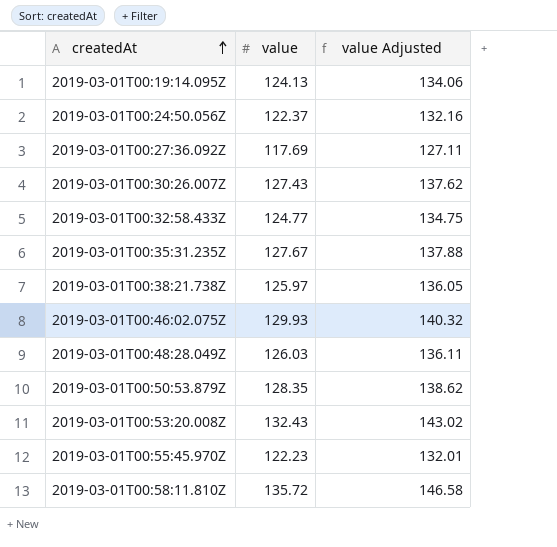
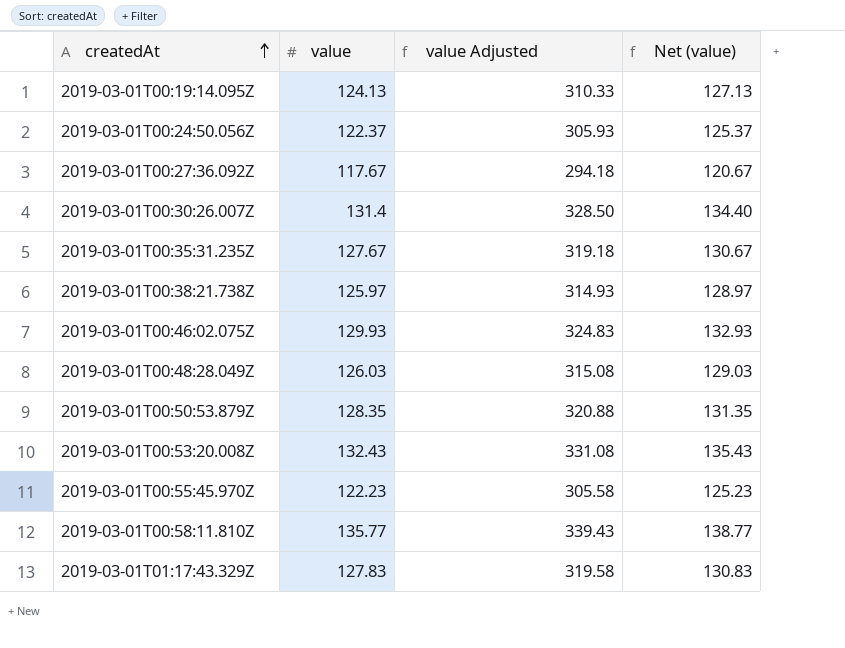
column value Adjusted | formula: [value] * 1.08 -> [value] * 2.5
column Net (value) | formula: none -> [value] + 3
row 2019-03-01T00:32:58.433Z: 124.77 | 134.75 -> none
2019-03-01T00:27:36.092Z | value: 117.69 -> 117.67
2019-03-01T00:30:26.007Z | value: 127.43 -> 131.4
2019-03-01T00:58:11.810Z | value: 135.72 -> 135.77
row 2019-03-01T01:17:43.329Z: none -> 127.83 | 319.58 | 130.83

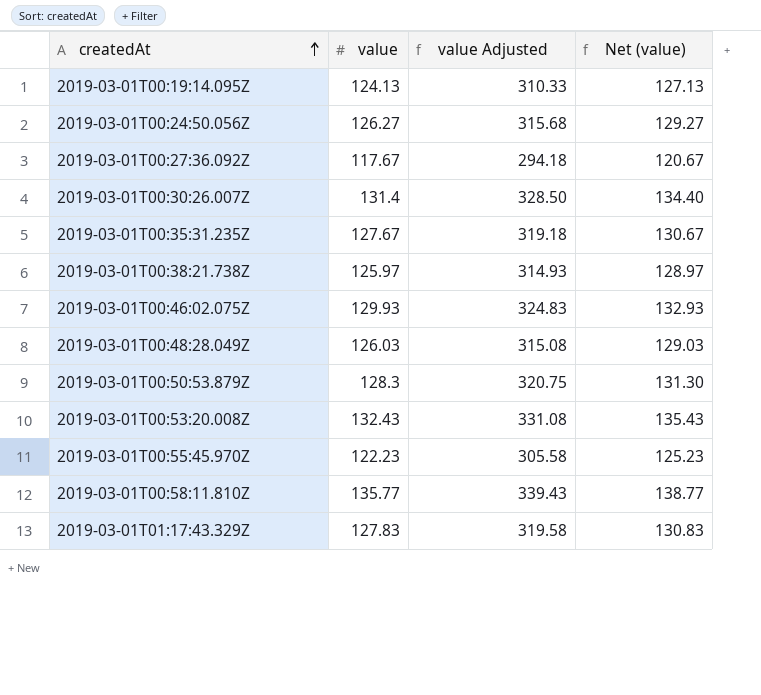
2019-03-01T00:24:50.056Z | value: 122.37 -> 126.27
2019-03-01T00:24:50.056Z | value Adjusted: 305.93 -> 315.68
2019-03-01T00:24:50.056Z | Net (value): 125.37 -> 129.27
2019-03-01T00:50:53.879Z | value: 128.35 -> 128.3
2019-03-01T00:50:53.879Z | value Adjusted: 320.88 -> 320.75
2019-03-01T00:50:53.879Z | Net (value): 131.35 -> 131.30

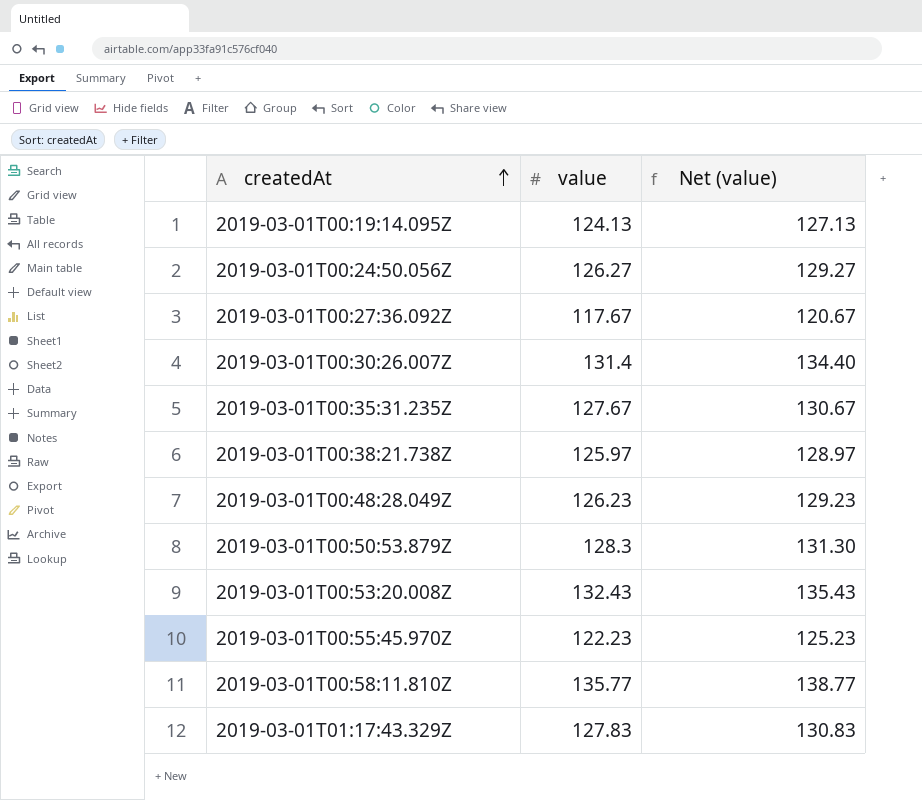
column value Adjusted | formula: [value] * 2.5 -> none
row 2019-03-01T00:46:02.075Z: 129.93 | 324.83 | 132.93 -> none
2019-03-01T00:48:28.049Z | value: 126.03 -> 126.23
2019-03-01T00:48:28.049Z | Net (value): 129.03 -> 129.23

